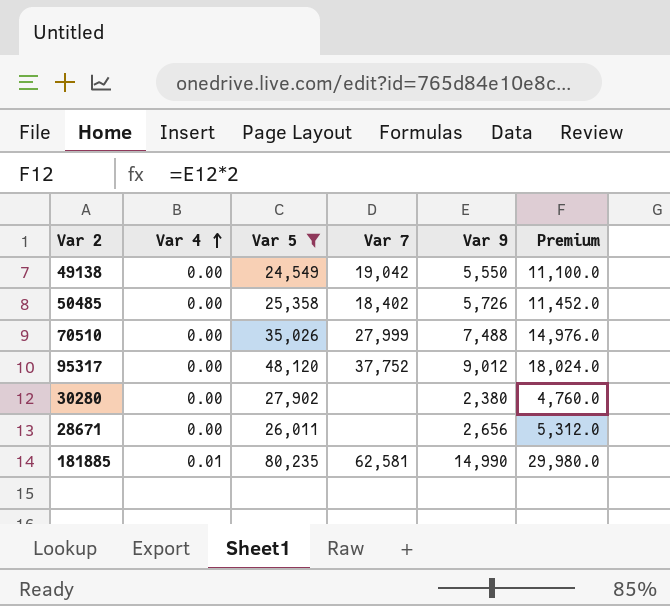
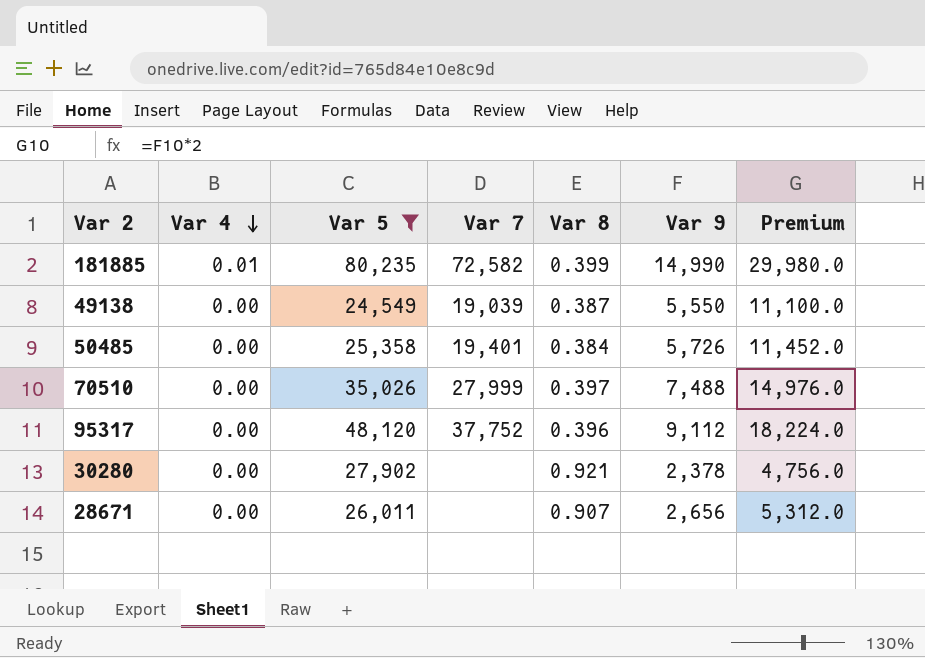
row order: Var 4 ascending -> Var 4 descending
column Var 8 | position: none -> 5
181885 | Var 7: 62,581 -> 72,582
49138 | Var 7: 19,042 -> 19,039
50485 | Var 7: 18,402 -> 19,401
95317 | Var 9: 9,012 -> 9,112
95317 | Premium: 18,024.0 -> 18,224.0
30280 | Var 9: 2,380 -> 2,378
30280 | Premium: 4,760.0 -> 4,756.0

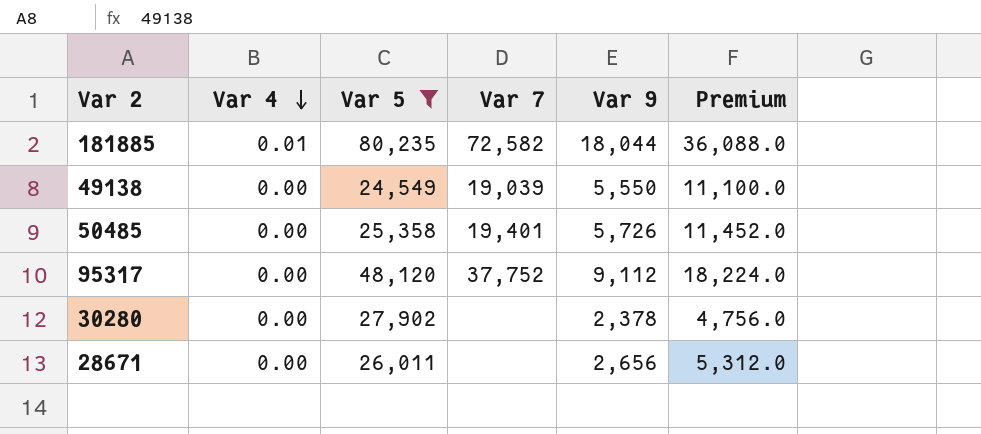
column Var 8 | position: 5 -> none
row 70510: 0.00 | 35,026 | 27,999 | 0.397 | 7,488 | 14,976.0 -> none
181885 | Var 9: 14,990 -> 18,044
181885 | Premium: 29,980.0 -> 36,088.0

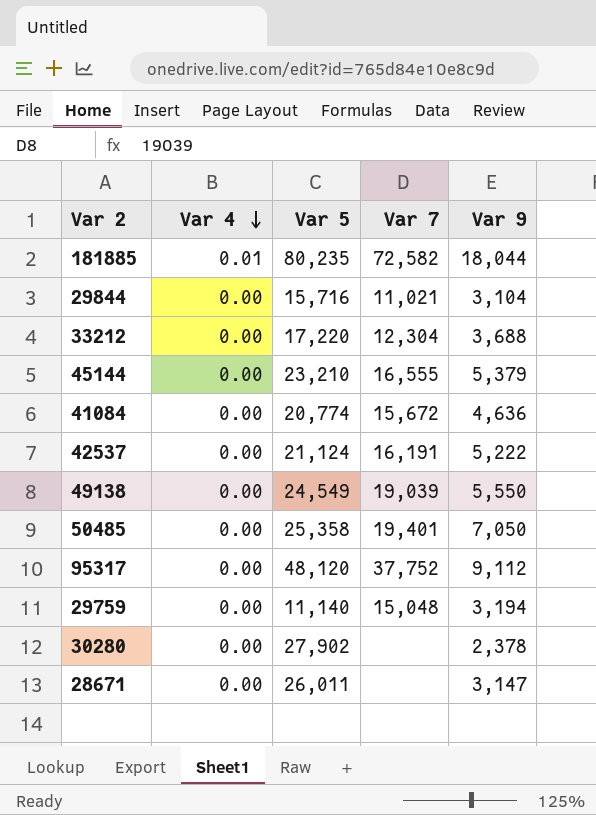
filter: Var 5 >= 24,549 -> none
column Premium | formula: [Var 9] * 2 -> none
50485 | Var 9: 5,726 -> 7,050
28671 | Var 9: 2,656 -> 3,147

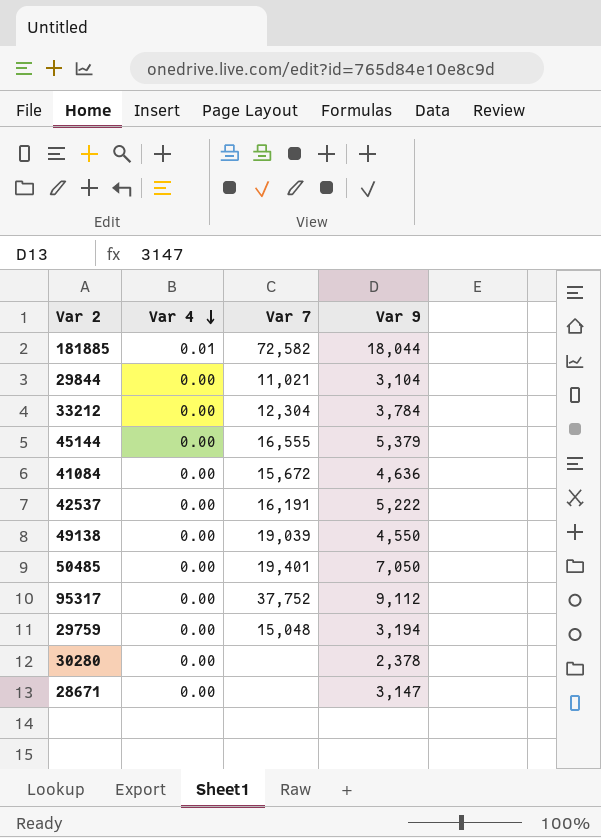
column Var 5 | position: 3 -> none
33212 | Var 9: 3,688 -> 3,784
49138 | Var 9: 5,550 -> 4,550

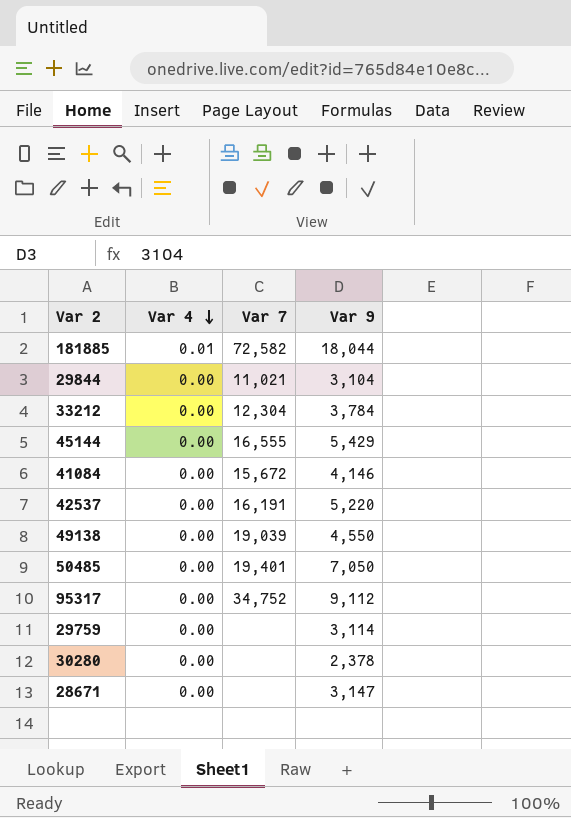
45144 | Var 9: 5,379 -> 5,429
41084 | Var 9: 4,636 -> 4,146
42537 | Var 9: 5,222 -> 5,220
95317 | Var 7: 37,752 -> 34,752
29759 | Var 7: 15,048 -> none
29759 | Var 9: 3,194 -> 3,114

